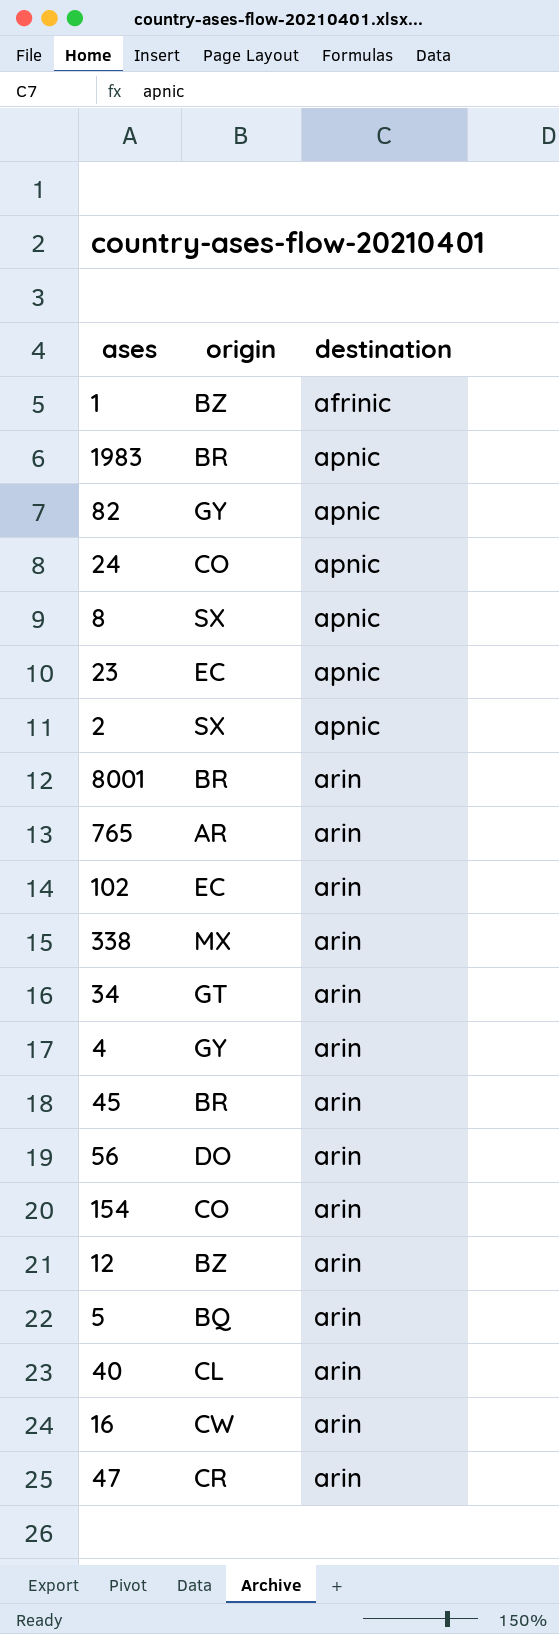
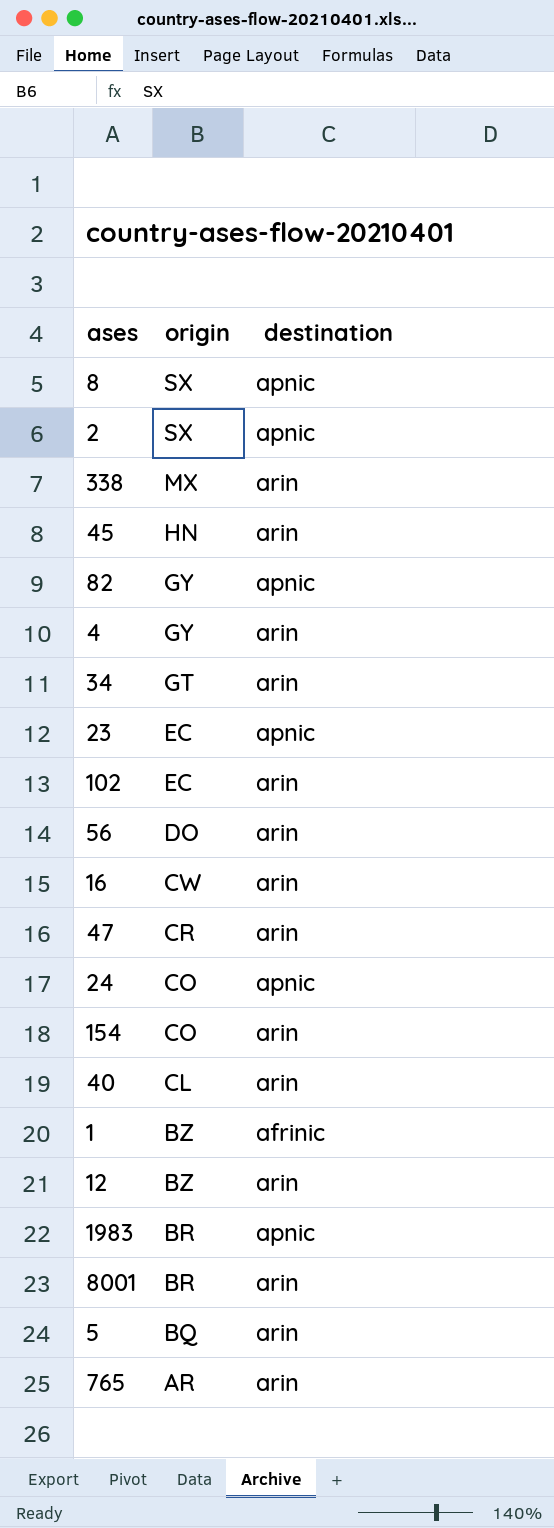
row order: destination ascending -> origin descending
45 | origin: BR -> HN

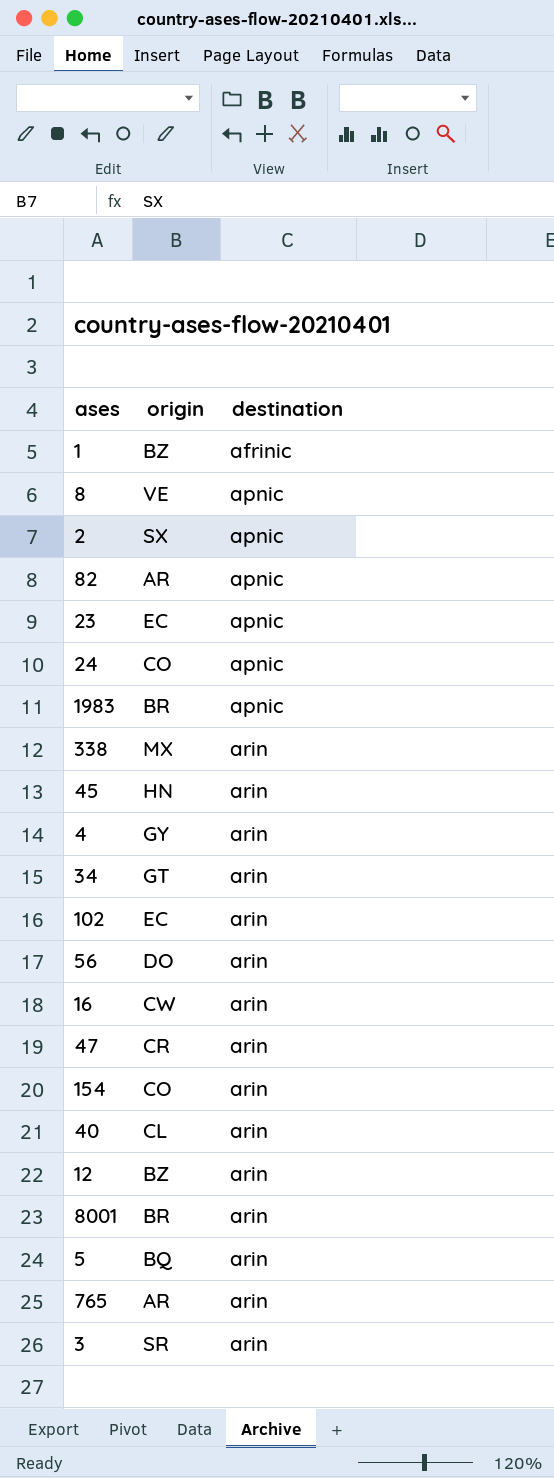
row order: origin descending -> destination ascending
8 | origin: SX -> VE
82 | origin: GY -> AR
row 3: none -> SR | arin

